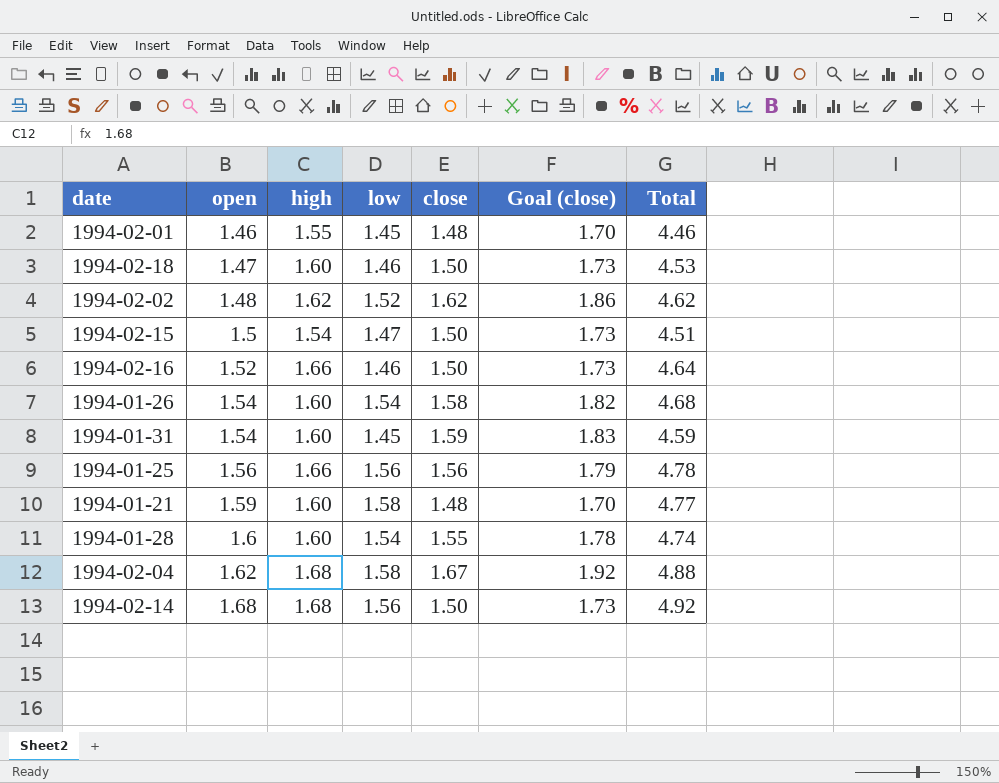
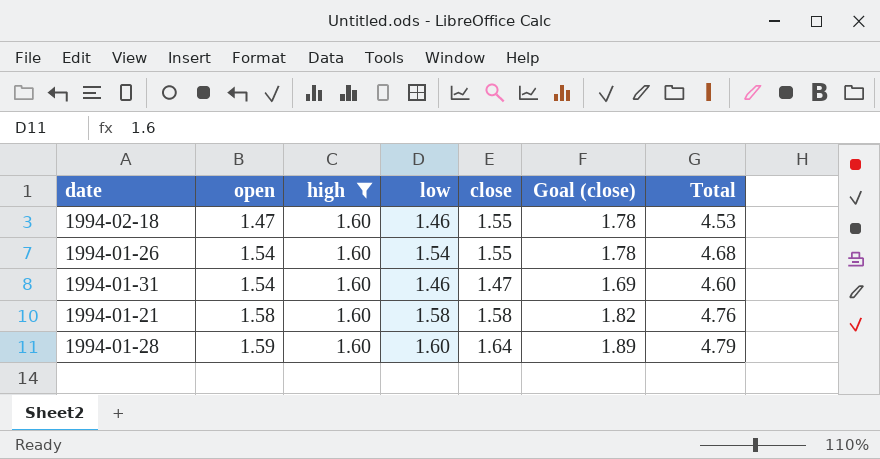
filter: none -> high = 1.60
1994-02-18 | close: 1.50 -> 1.55
1994-02-18 | Goal (close): 1.73 -> 1.78
1994-01-26 | close: 1.58 -> 1.55
1994-01-26 | Goal (close): 1.82 -> 1.78
1994-01-31 | low: 1.45 -> 1.46
1994-01-31 | close: 1.59 -> 1.47
1994-01-31 | Goal (close): 1.83 -> 1.69
1994-01-31 | Total: 4.59 -> 4.60
1994-01-21 | open: 1.59 -> 1.58
1994-01-21 | close: 1.48 -> 1.58
1994-01-21 | Goal (close): 1.70 -> 1.82
1994-01-21 | Total: 4.77 -> 4.76
1994-01-28 | open: 1.6 -> 1.59
1994-01-28 | low: 1.54 -> 1.60
1994-01-28 | close: 1.55 -> 1.64
1994-01-28 | Goal (close): 1.78 -> 1.89
1994-01-28 | Total: 4.74 -> 4.79

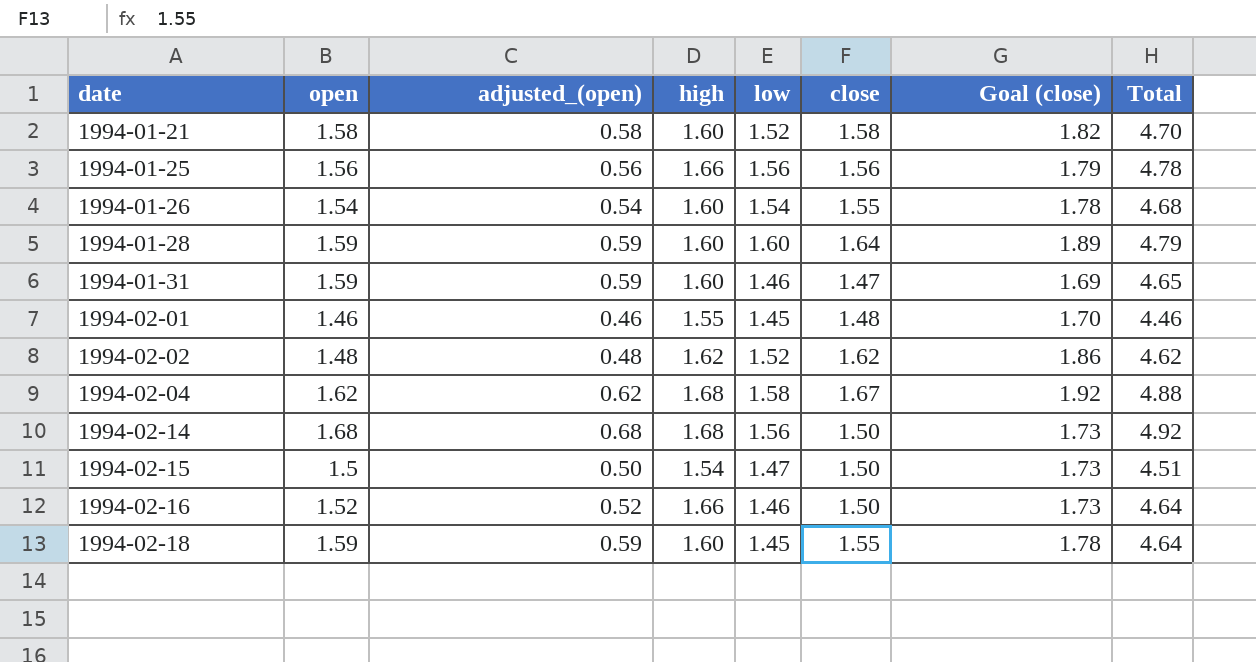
filter: high = 1.60 -> none
row order: open ascending -> date ascending
column adjusted_(open) | formula: none -> [open] - 1
1994-01-21 | low: 1.58 -> 1.52
1994-01-21 | Total: 4.76 -> 4.70
1994-01-31 | open: 1.54 -> 1.59
1994-01-31 | Total: 4.60 -> 4.65
1994-02-18 | open: 1.47 -> 1.59
1994-02-18 | low: 1.46 -> 1.45
1994-02-18 | Total: 4.53 -> 4.64

